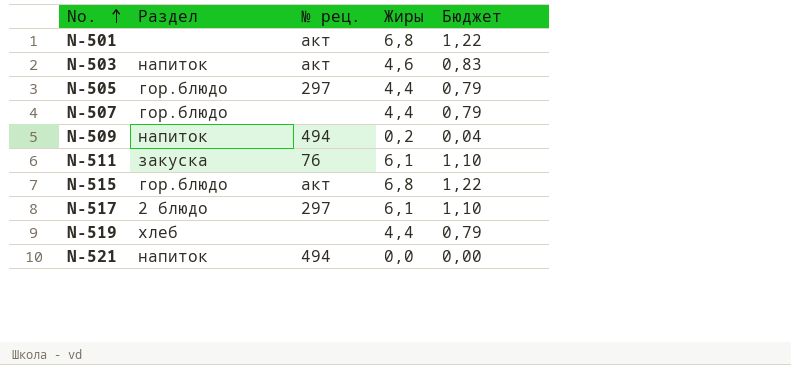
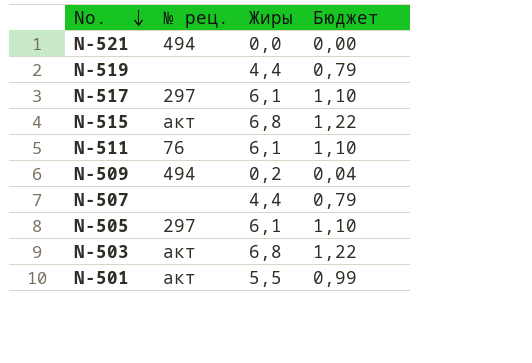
row order: No. ascending -> No. descending
column Раздел | position: 2 -> none
N-505 | Жиры: 4,4 -> 6,1
N-505 | Бюджет: 0,79 -> 1,10
N-503 | Жиры: 4,6 -> 6,8
N-503 | Бюджет: 0,83 -> 1,22
N-501 | Жиры: 6,8 -> 5,5
N-501 | Бюджет: 1,22 -> 0,99

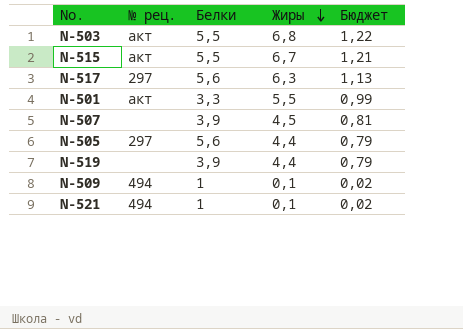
row order: No. descending -> Жиры descending
column Белки | position: none -> 3
row N-511: 76 | 6,1 | 1,10 -> none
N-515 | Жиры: 6,8 -> 6,7
N-515 | Бюджет: 1,22 -> 1,21
N-517 | Жиры: 6,1 -> 6,3
N-517 | Бюджет: 1,10 -> 1,13
N-507 | Жиры: 4,4 -> 4,5
N-507 | Бюджет: 0,79 -> 0,81
N-505 | Жиры: 6,1 -> 4,4
N-505 | Бюджет: 1,10 -> 0,79
N-509 | Жиры: 0,2 -> 0,1
N-509 | Бюджет: 0,04 -> 0,02
N-521 | Жиры: 0,0 -> 0,1
N-521 | Бюджет: 0,00 -> 0,02

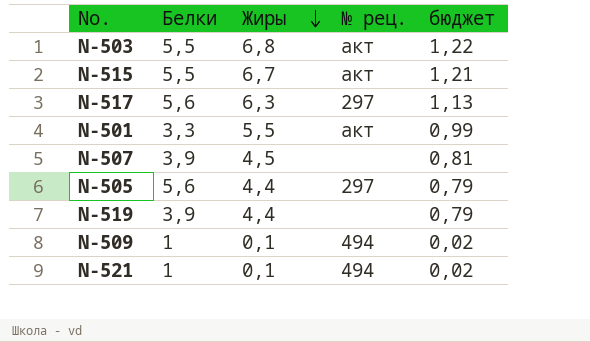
column № рец. | position: 2 -> 4
column name: Бюджет -> бюджет

